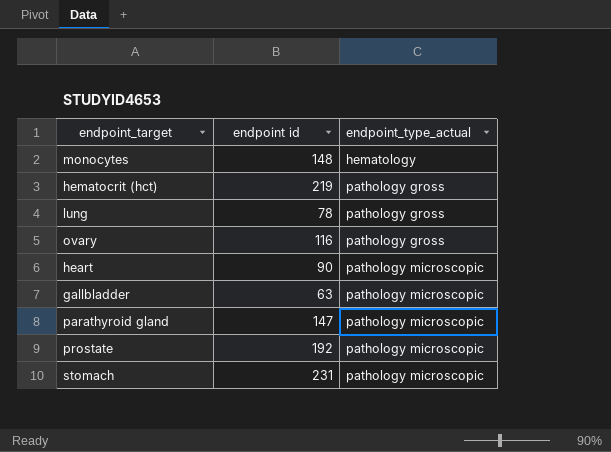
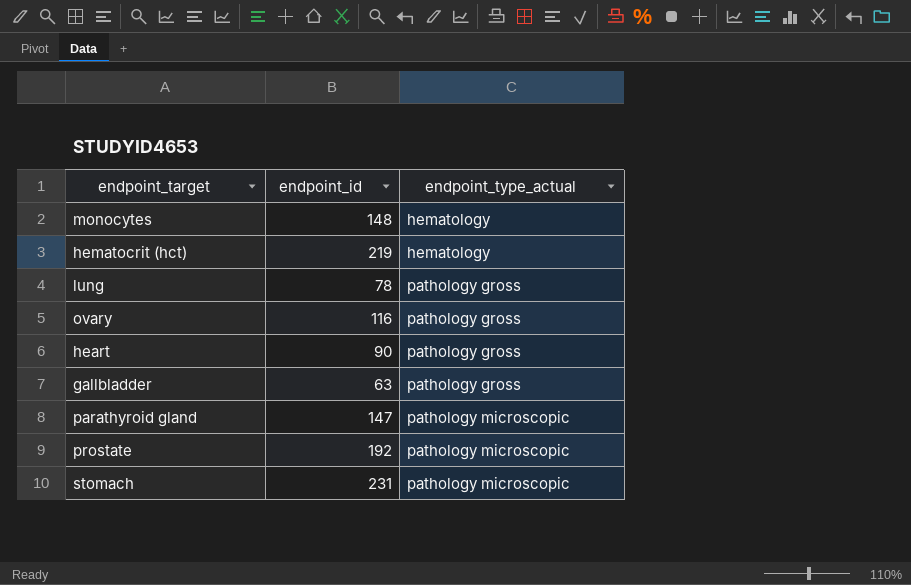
column name: endpoint id -> endpoint_id
hematocrit (hct) | endpoint_type_actual: pathology gross -> hematology
heart | endpoint_type_actual: pathology microscopic -> pathology gross
gallbladder | endpoint_type_actual: pathology microscopic -> pathology gross

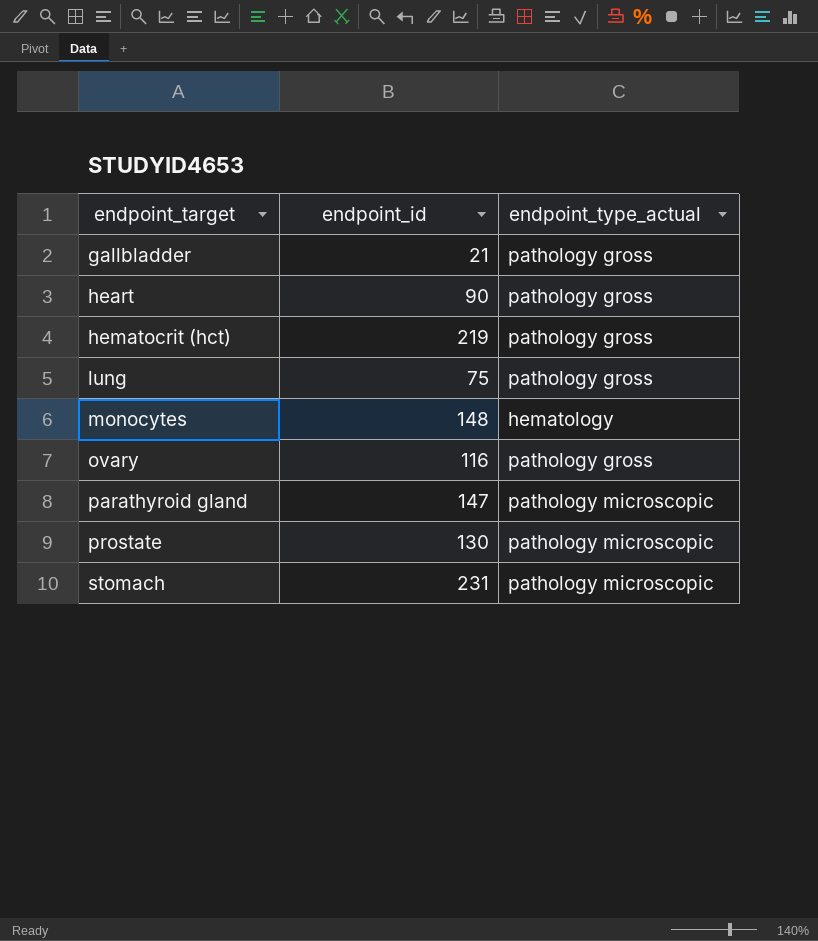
row order: endpoint_type_actual ascending -> endpoint_target ascending
gallbladder | endpoint_id: 63 -> 21
hematocrit (hct) | endpoint_type_actual: hematology -> pathology gross
lung | endpoint_id: 78 -> 75
prostate | endpoint_id: 192 -> 130

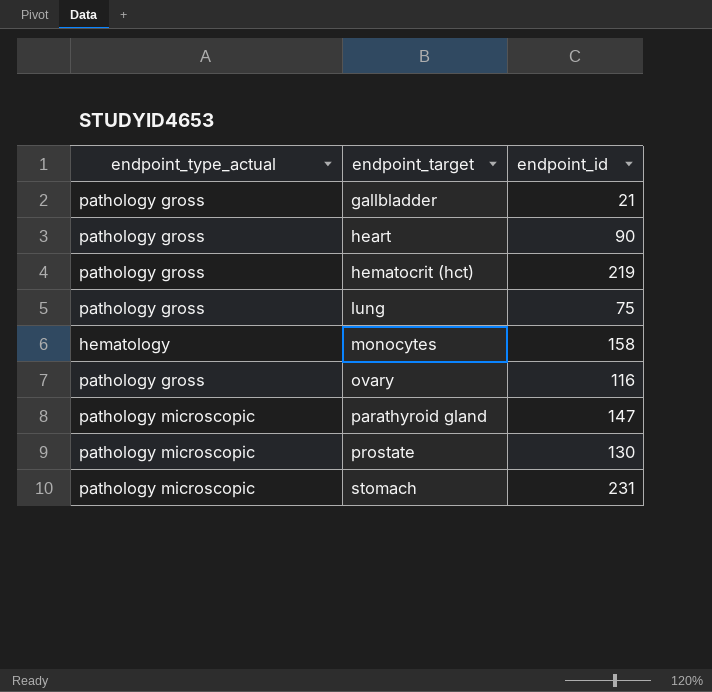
column endpoint_type_actual | position: 3 -> 1
monocytes | endpoint_id: 148 -> 158

